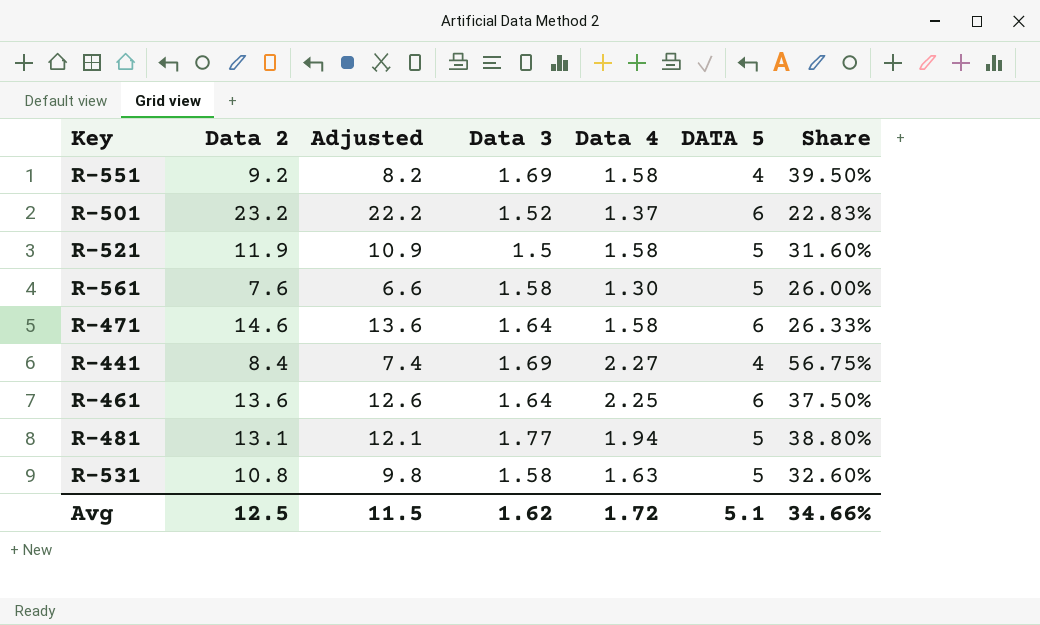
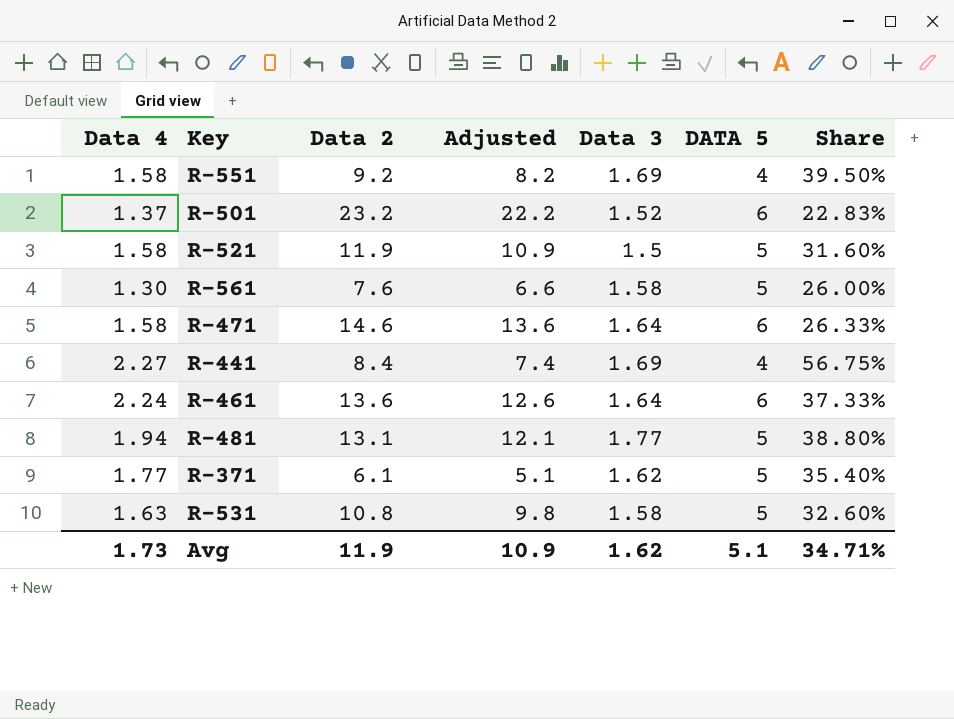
column Data 4 | position: 5 -> 1
R-461 | Data 4: 2.25 -> 2.24
R-461 | Share: 37.50% -> 37.33%
row R-371: none -> 1.77 | 6.1 | 5.1 | 1.62 | 5 | 35.40%
Avg | Data 4: 1.72 -> 1.73
Avg | Data 2: 12.5 -> 11.9
Avg | Adjusted: 11.5 -> 10.9
Avg | Share: 34.66% -> 34.71%

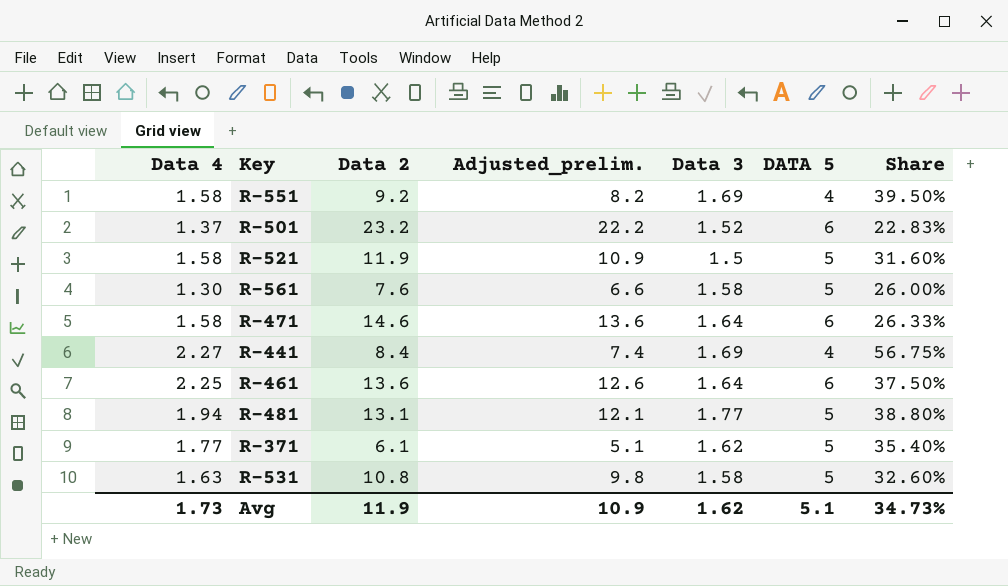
column name: Adjusted -> Adjusted_prelim.
R-461 | Data 4: 2.24 -> 2.25
R-461 | Share: 37.33% -> 37.50%
Avg | Share: 34.71% -> 34.73%

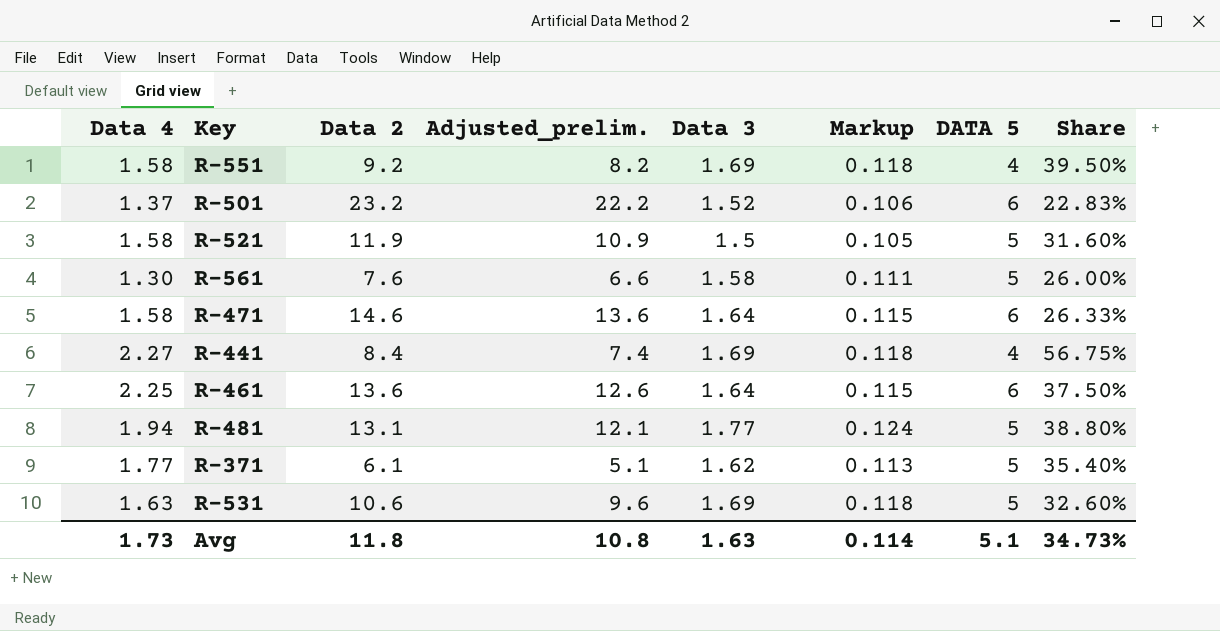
column Markup | formula: none -> [Data 3] * 0.07
R-531 | Data 2: 10.8 -> 10.6
R-531 | Adjusted_prelim.: 9.8 -> 9.6
R-531 | Data 3: 1.58 -> 1.69
Avg | Data 2: 11.9 -> 11.8
Avg | Adjusted_prelim.: 10.9 -> 10.8
Avg | Data 3: 1.62 -> 1.63

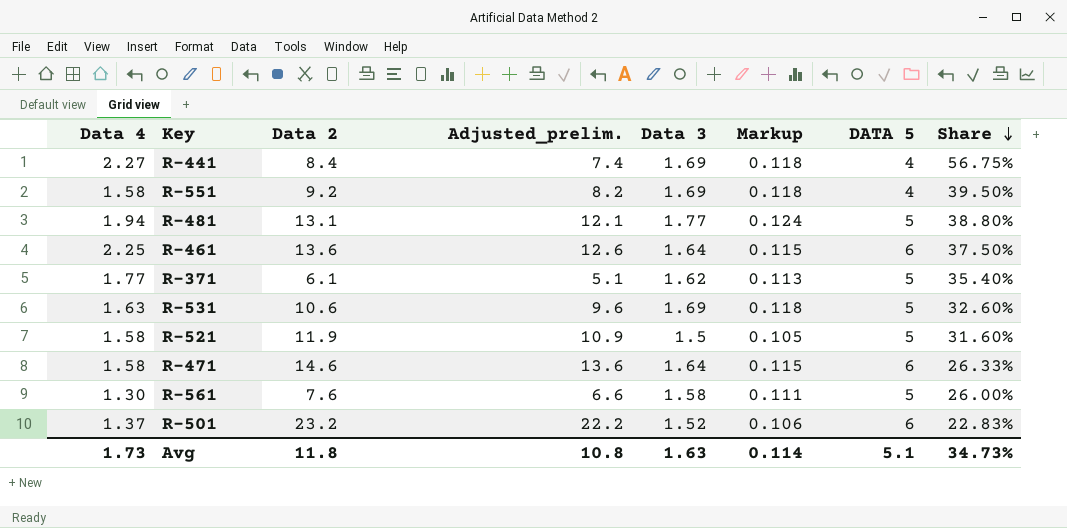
row order: none -> Share descending

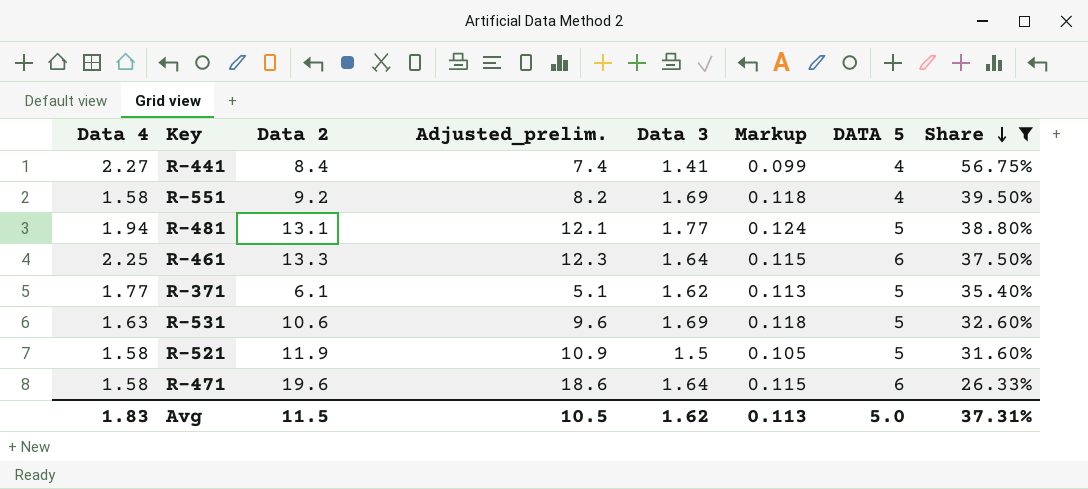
filter: none -> Share >= 26.33%
R-441 | Data 3: 1.69 -> 1.41
R-441 | Markup: 0.118 -> 0.099
R-461 | Data 2: 13.6 -> 13.3
R-461 | Adjusted_prelim.: 12.6 -> 12.3
R-471 | Data 2: 14.6 -> 19.6
R-471 | Adjusted_prelim.: 13.6 -> 18.6
Avg | Data 4: 1.73 -> 1.83
Avg | Data 2: 11.8 -> 11.5
Avg | Adjusted_prelim.: 10.8 -> 10.5
Avg | Data 3: 1.63 -> 1.62
Avg | Markup: 0.114 -> 0.113
Avg | DATA 5: 5.1 -> 5.0
Avg | Share: 34.73% -> 37.31%

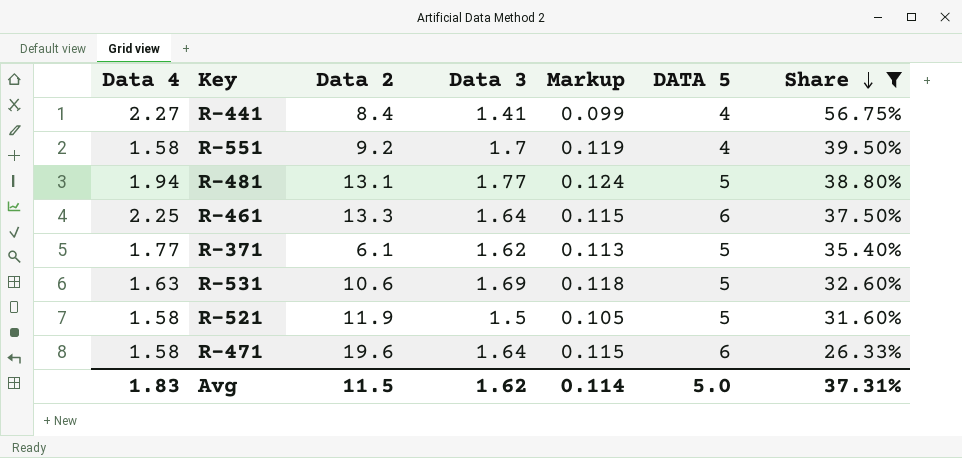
column Adjusted_prelim. | formula: [Data 2] - 1 -> none
R-551 | Data 3: 1.69 -> 1.7
R-551 | Markup: 0.118 -> 0.119
Avg | Markup: 0.113 -> 0.114

